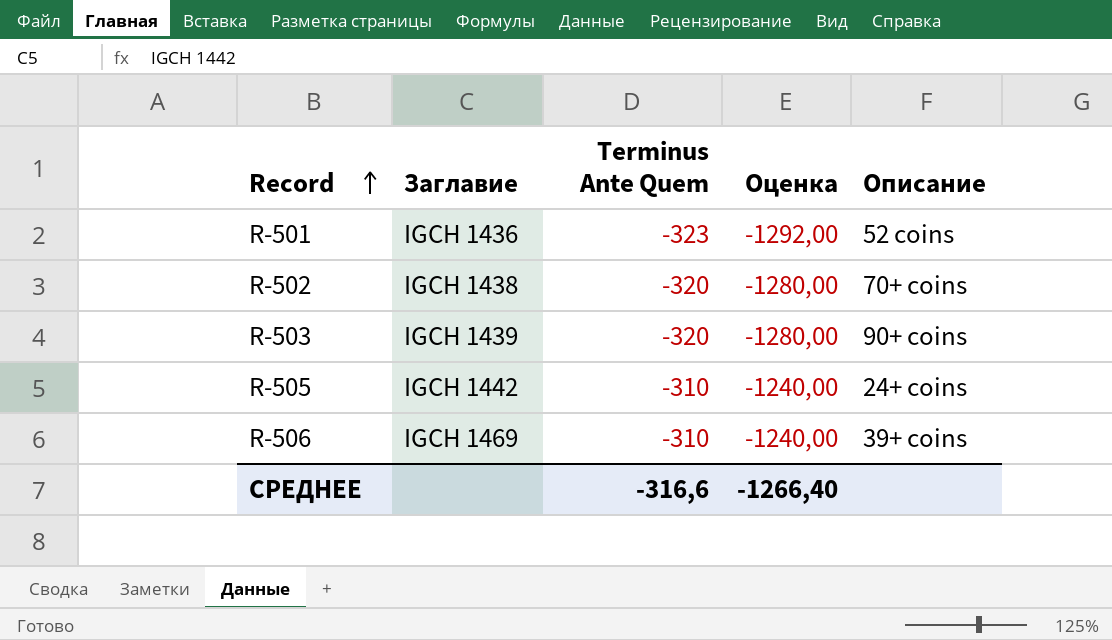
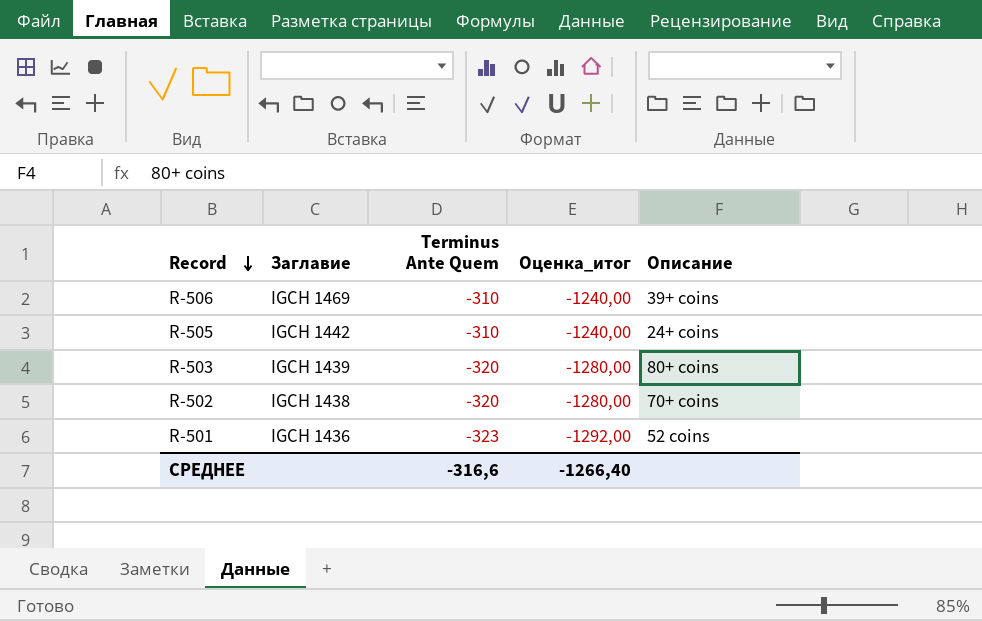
row order: Record ascending -> Record descending
column name: Оценка -> Оценка_итог
R-503 | Описание: 90+ coins -> 80+ coins

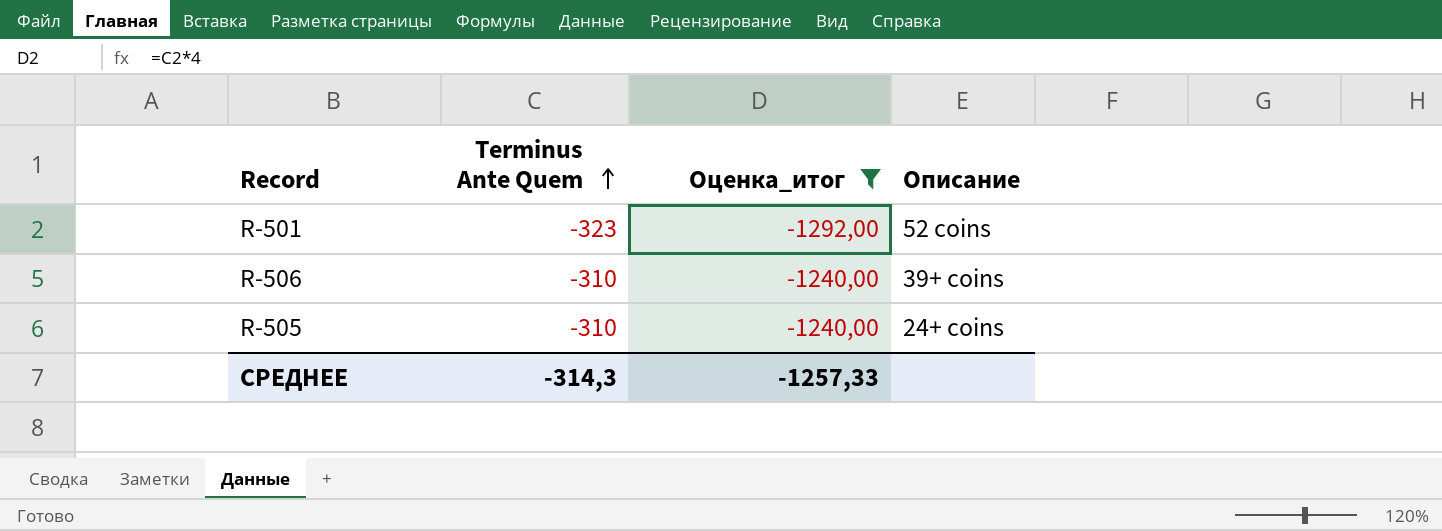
filter: none -> Оценка_итог != -1280,00
row order: Record descending -> Terminus Ante Quem ascending
column Заглавие | position: 2 -> none
СРЕДНЕЕ | Terminus Ante Quem: -316,6 -> -314,3
СРЕДНЕЕ | Оценка_итог: -1266,40 -> -1257,33

